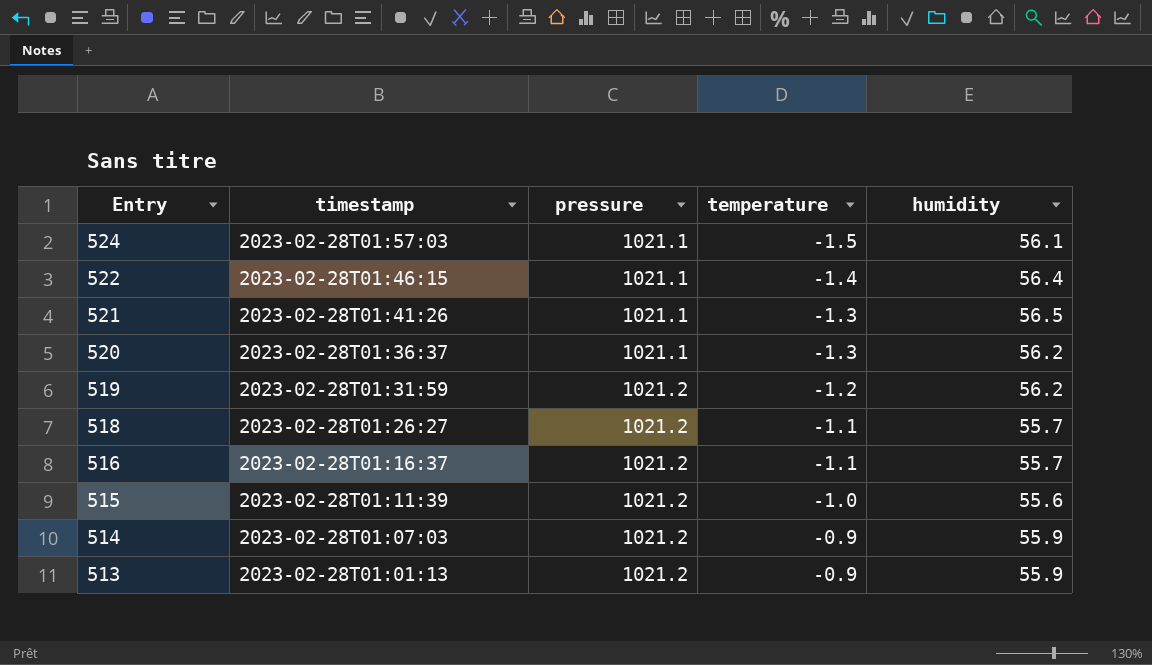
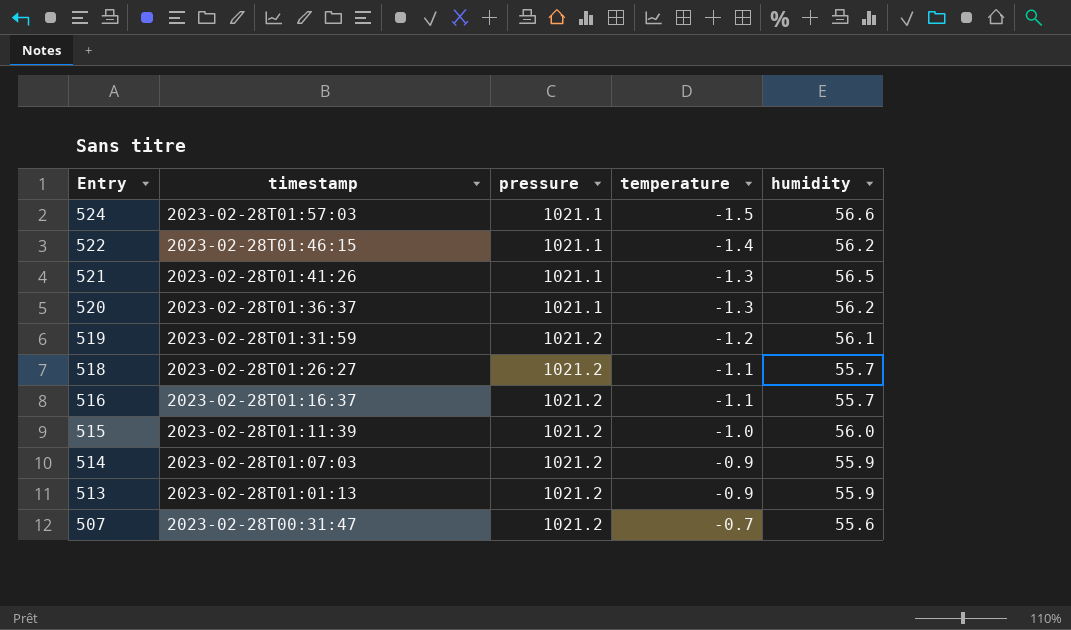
524 | humidity: 56.1 -> 56.6
522 | humidity: 56.4 -> 56.2
519 | humidity: 56.2 -> 56.1
515 | humidity: 55.6 -> 56.0
row 507: none -> 2023-02-28T00:31:47 | 1021.2 | -0.7 | 55.6

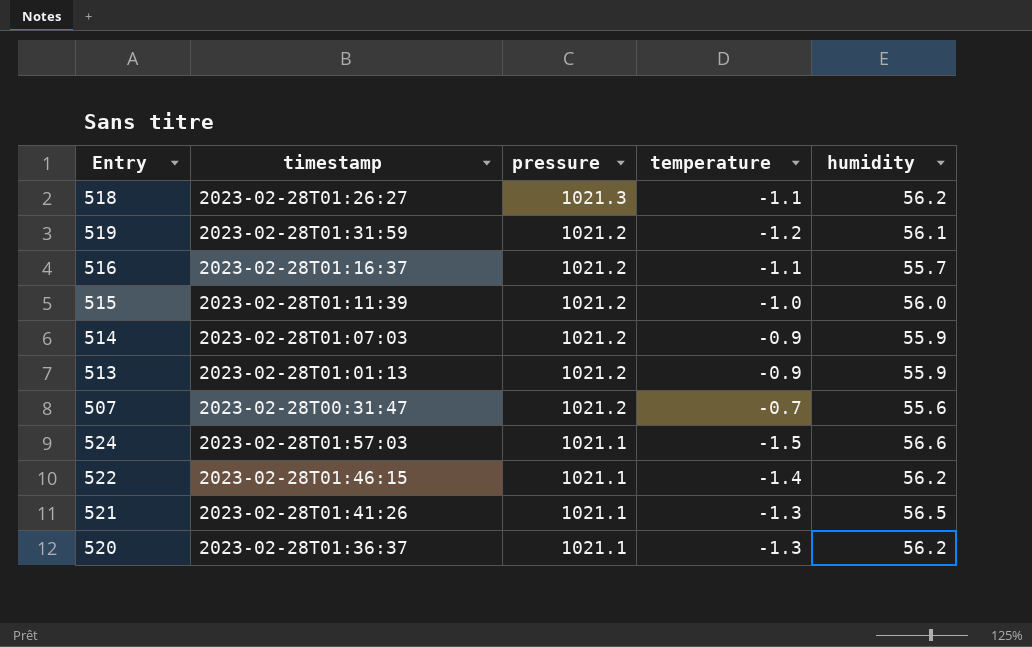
row order: Entry descending -> pressure descending
518 | pressure: 1021.2 -> 1021.3
518 | humidity: 55.7 -> 56.2

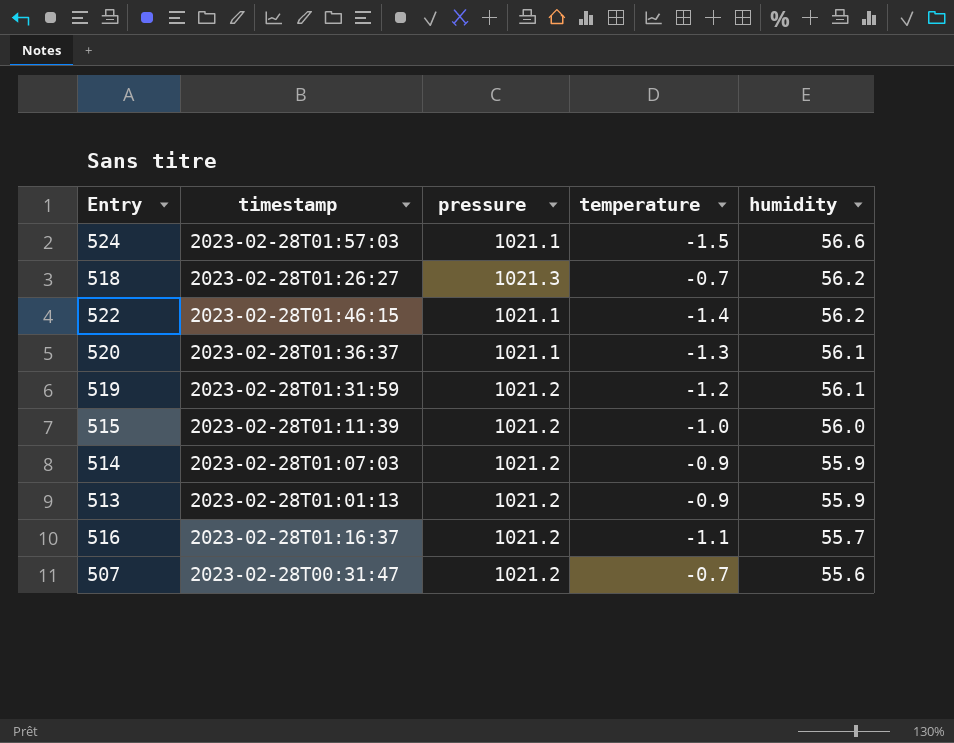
row order: pressure descending -> humidity descending
row 521: 2023-02-28T01:41:26 | 1021.1 | -1.3 | 56.5 -> none
518 | temperature: -1.1 -> -0.7
520 | humidity: 56.2 -> 56.1

